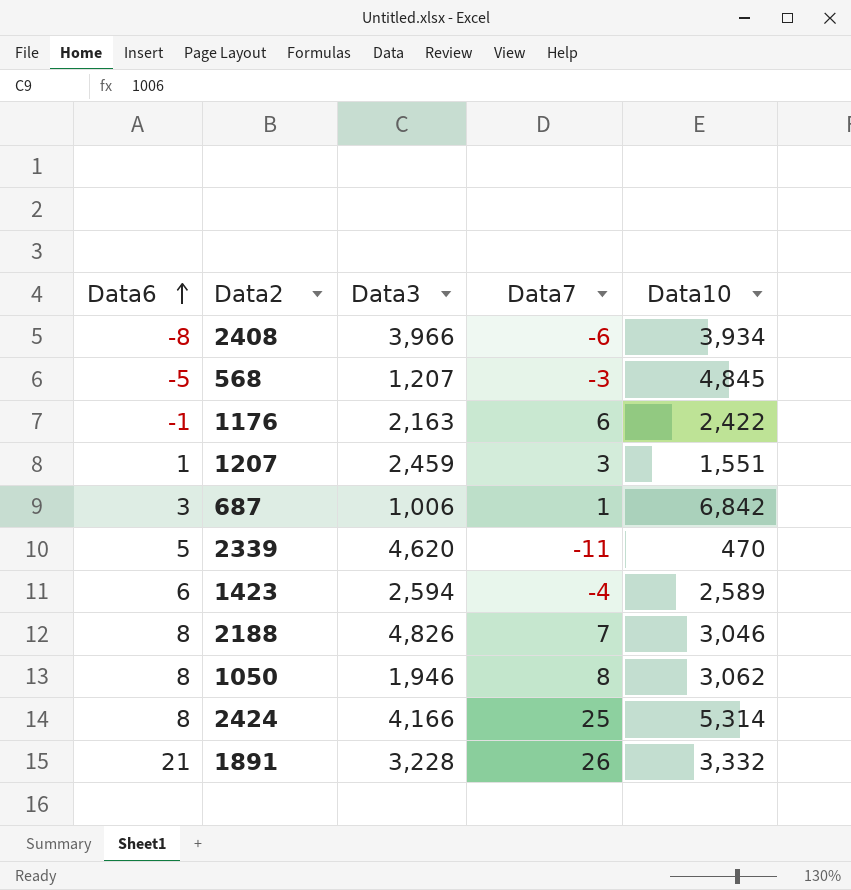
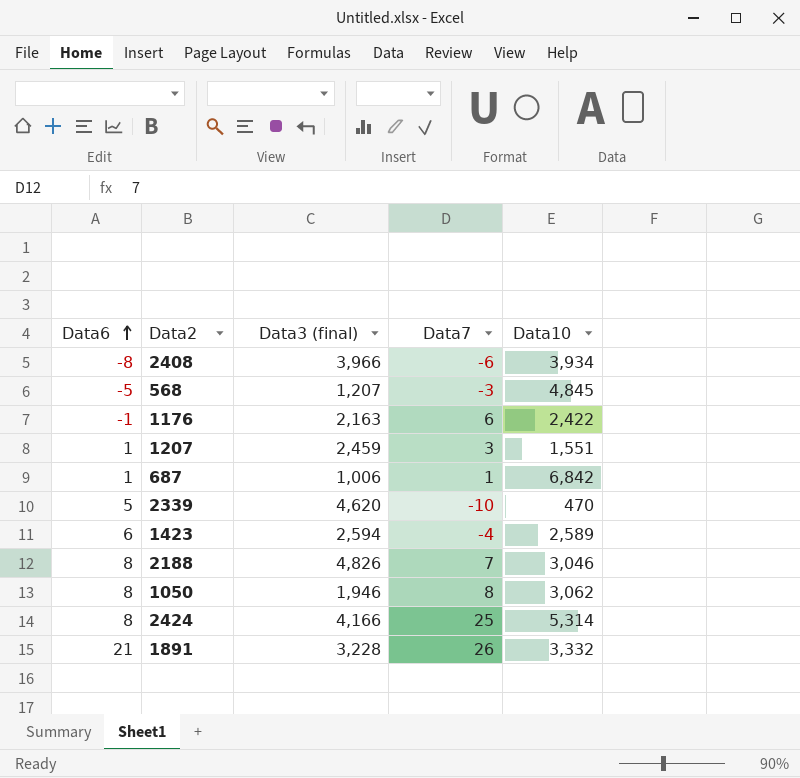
column name: Data3 -> Data3 (final)
687 | Data6: 3 -> 1
2339 | Data7: -11 -> -10

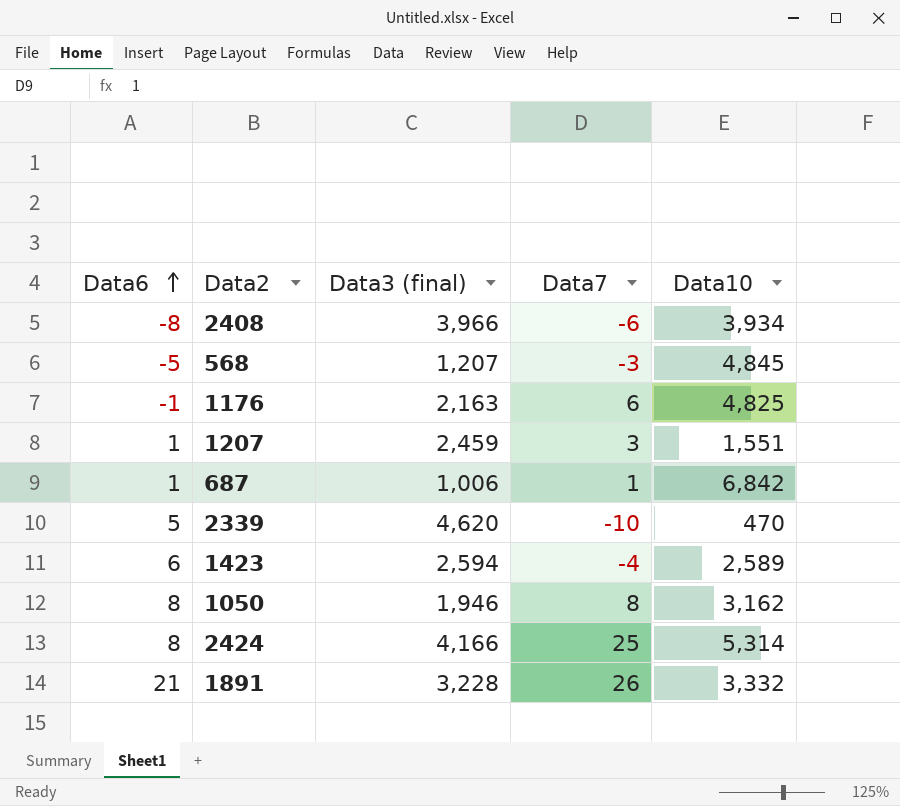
row 2188: 8 | 4,826 | 7 | 3,046 -> none
1176 | Data10: 2,422 -> 4,825
1050 | Data10: 3,062 -> 3,162

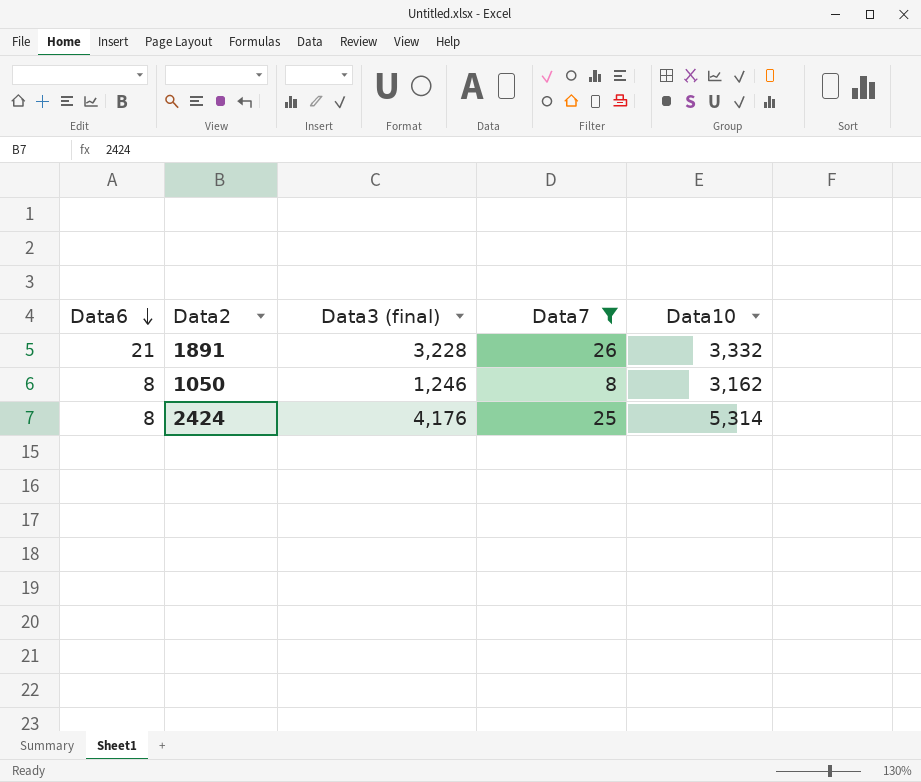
filter: none -> Data7 >= 8
row order: Data6 ascending -> Data6 descending
1050 | Data3 (final): 1,946 -> 1,246
2424 | Data3 (final): 4,166 -> 4,176

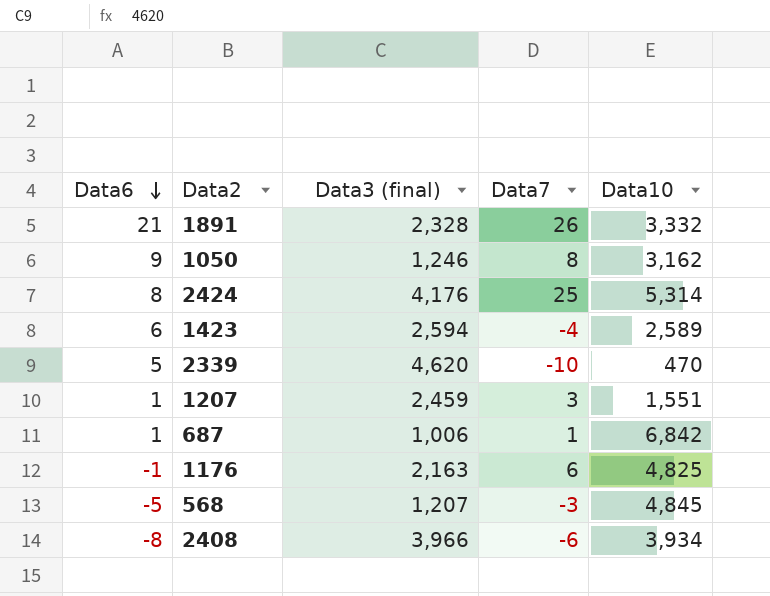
filter: Data7 >= 8 -> none
1891 | Data3 (final): 3,228 -> 2,328
1050 | Data6: 8 -> 9

